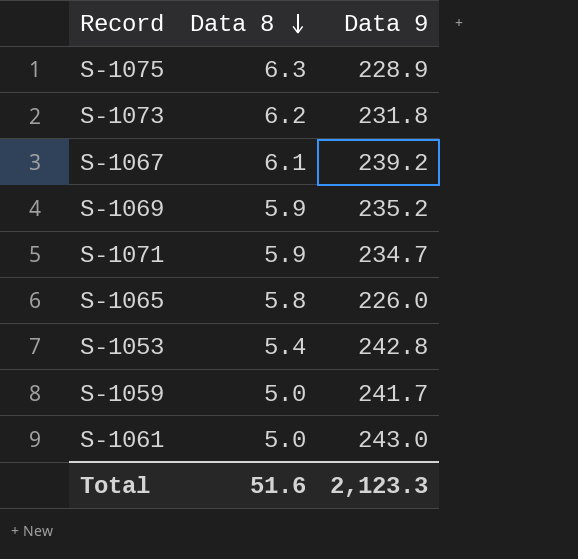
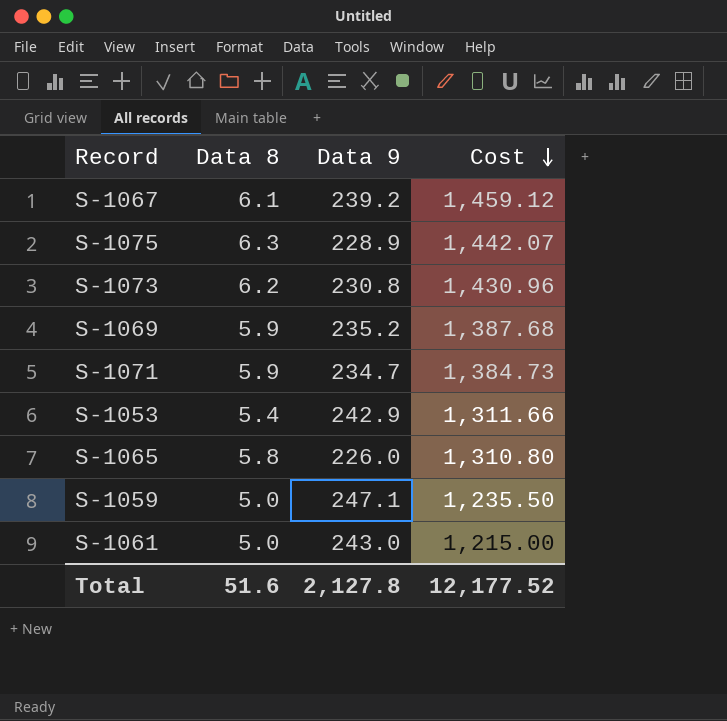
row order: Data 8 descending -> Cost descending
column Cost | formula: none -> [Data 8] * [Data 9]
S-1073 | Data 9: 231.8 -> 230.8
S-1053 | Data 9: 242.8 -> 242.9
S-1059 | Data 9: 241.7 -> 247.1
Total | Data 9: 2,123.3 -> 2,127.8

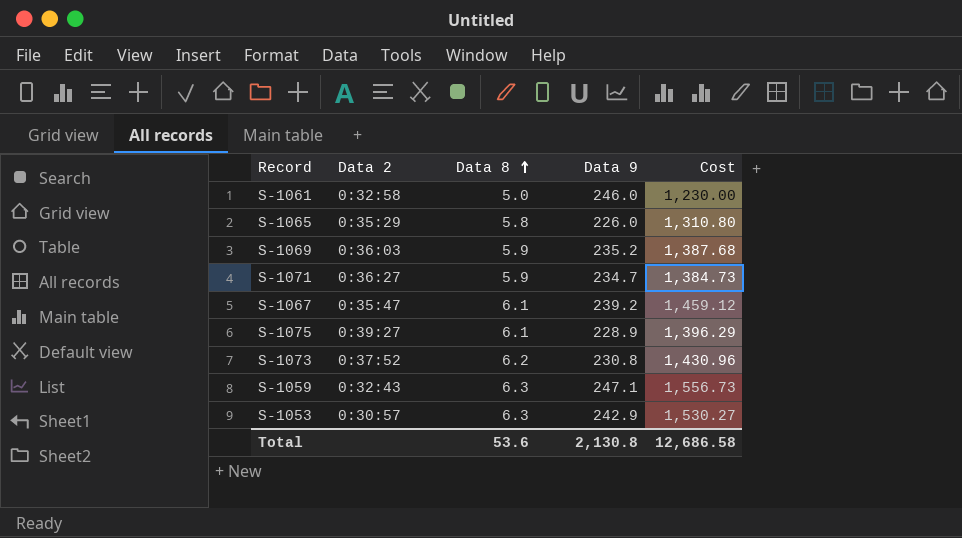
row order: Cost descending -> Data 8 ascending
column Data 2 | position: none -> 2
S-1061 | Data 9: 243.0 -> 246.0
S-1061 | Cost: 1,215.00 -> 1,230.00
S-1075 | Data 8: 6.3 -> 6.1
S-1075 | Cost: 1,442.07 -> 1,396.29
S-1059 | Data 8: 5.0 -> 6.3
S-1059 | Cost: 1,235.50 -> 1,556.73
S-1053 | Data 8: 5.4 -> 6.3
S-1053 | Cost: 1,311.66 -> 1,530.27
Total | Data 8: 51.6 -> 53.6
Total | Data 9: 2,127.8 -> 2,130.8
Total | Cost: 12,177.52 -> 12,686.58

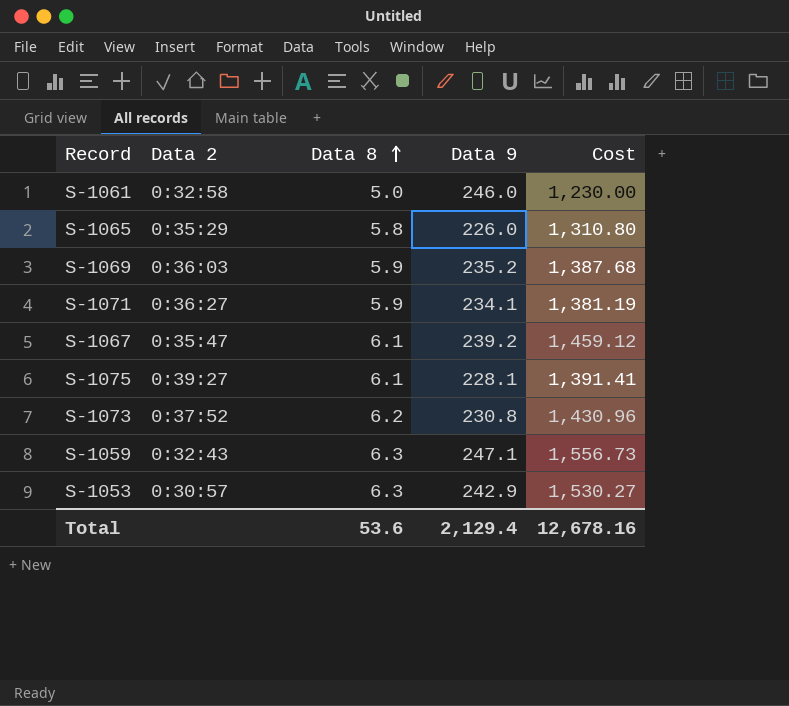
S-1071 | Data 9: 234.7 -> 234.1
S-1071 | Cost: 1,384.73 -> 1,381.19
S-1075 | Data 9: 228.9 -> 228.1
S-1075 | Cost: 1,396.29 -> 1,391.41
Total | Data 9: 2,130.8 -> 2,129.4
Total | Cost: 12,686.58 -> 12,678.16

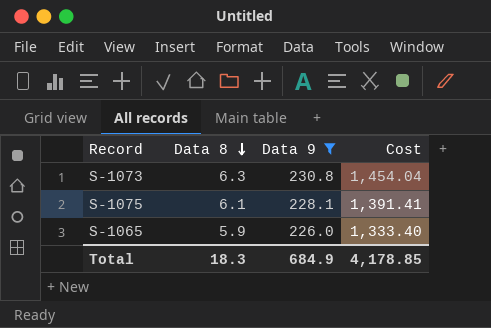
filter: none -> Data 9 <= 230.8
row order: Data 8 ascending -> Data 8 descending
column Data 2 | position: 2 -> none
S-1073 | Data 8: 6.2 -> 6.3
S-1073 | Cost: 1,430.96 -> 1,454.04
S-1065 | Data 8: 5.8 -> 5.9
S-1065 | Cost: 1,310.80 -> 1,333.40
Total | Data 8: 53.6 -> 18.3
Total | Data 9: 2,129.4 -> 684.9
Total | Cost: 12,678.16 -> 4,178.85

